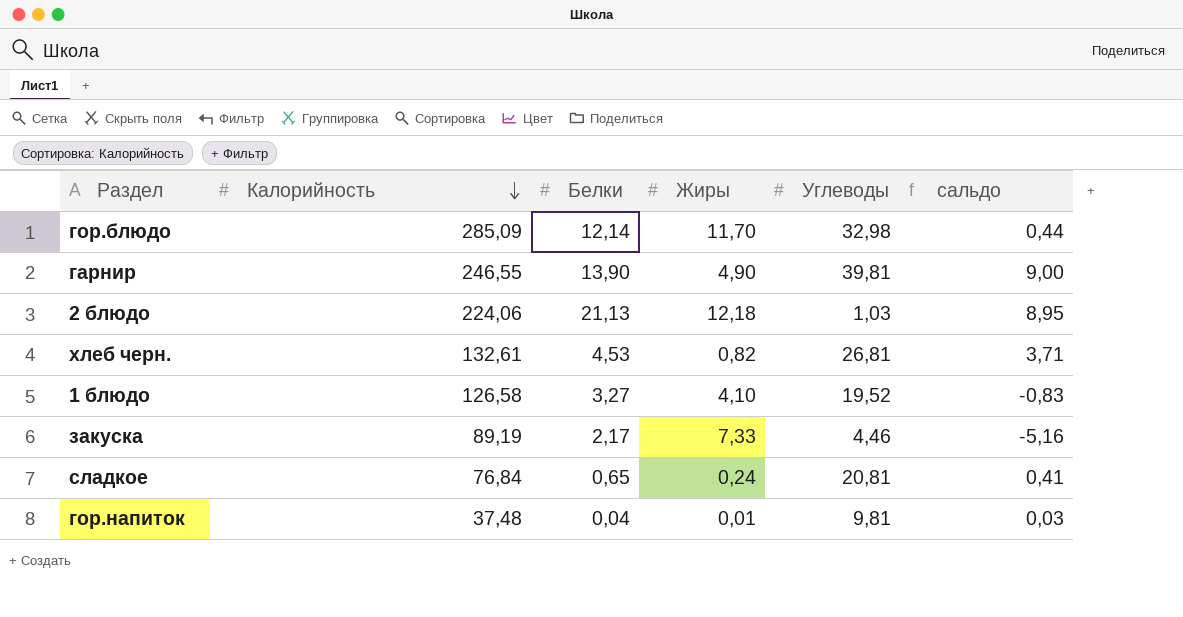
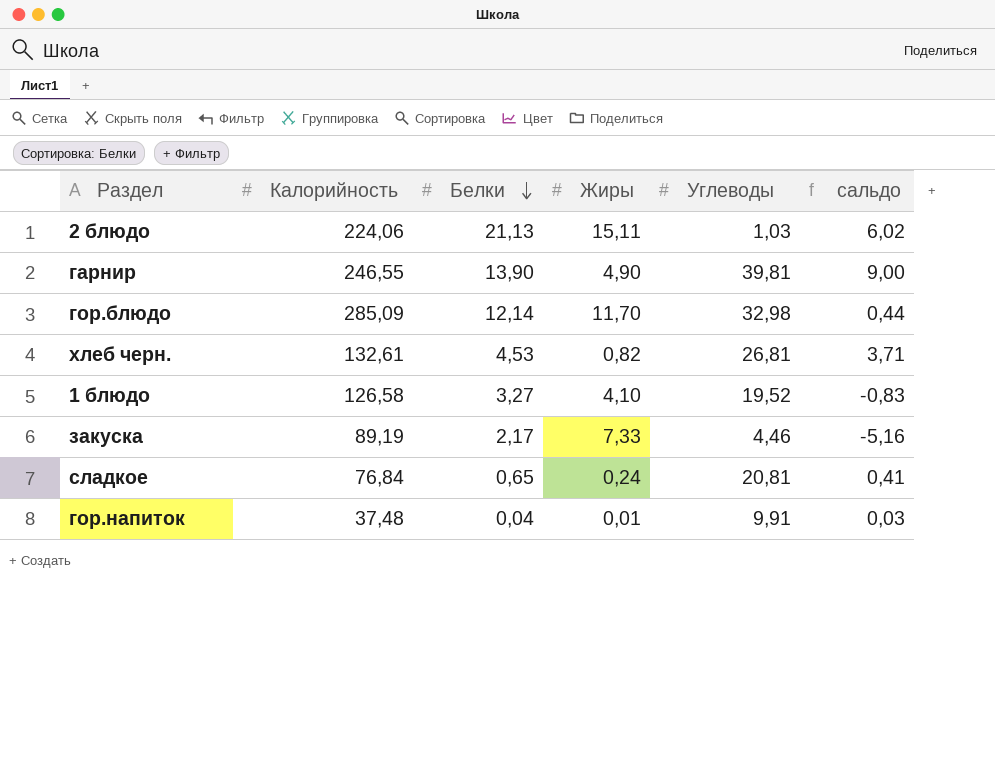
row order: Калорийность descending -> Белки descending
2 блюдо | Жиры: 12,18 -> 15,11
2 блюдо | сальдо: 8,95 -> 6,02
гор.напиток | Углеводы: 9,81 -> 9,91

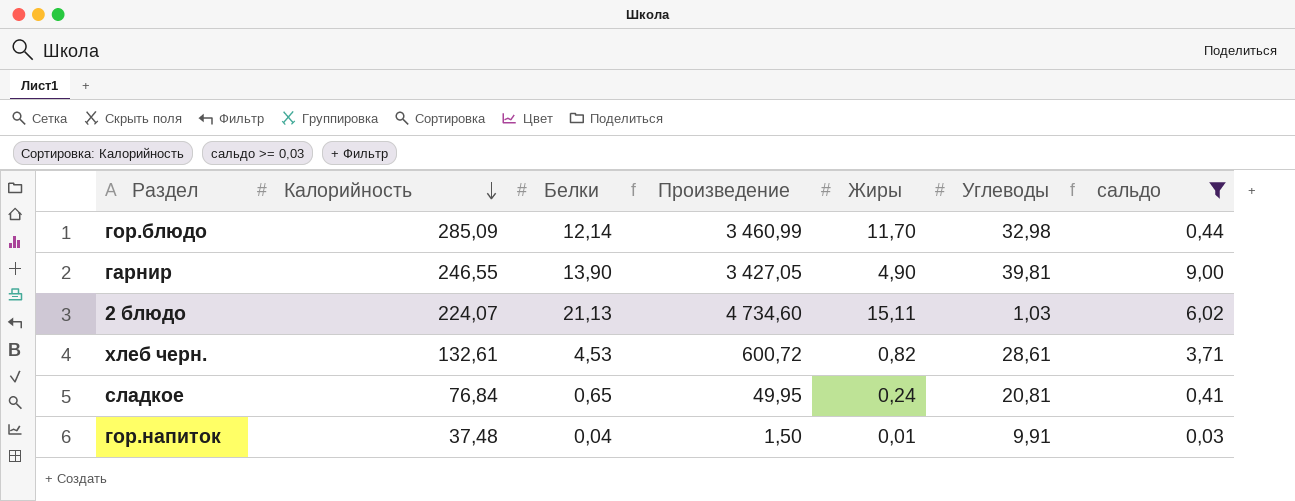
filter: none -> сальдо >= 0,03
row order: Белки descending -> Калорийность descending
column Произведение | formula: none -> [Калорийность] * [Белки]
2 блюдо | Калорийность: 224,06 -> 224,07
хлеб черн. | Углеводы: 26,81 -> 28,61

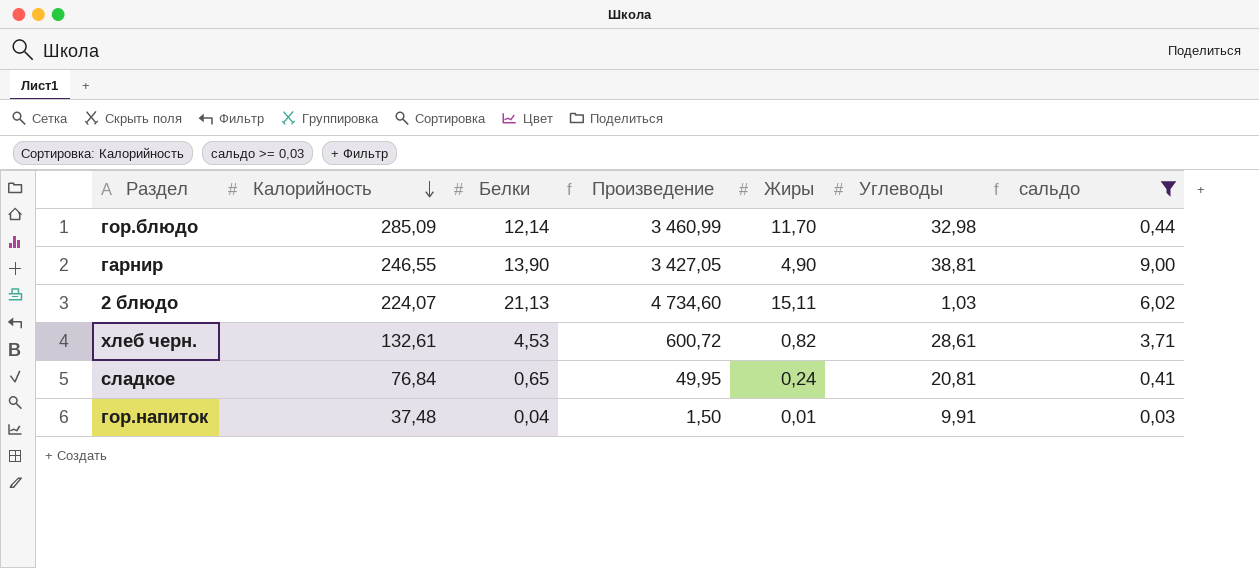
гарнир | Углеводы: 39,81 -> 38,81

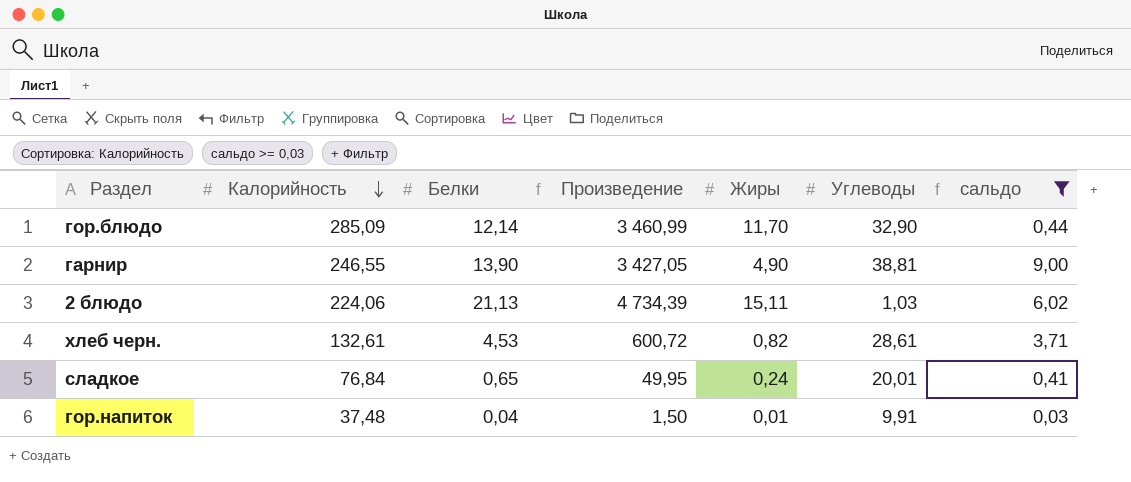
гор.блюдо | Углеводы: 32,98 -> 32,90
2 блюдо | Калорийность: 224,07 -> 224,06
2 блюдо | Произведение: 4 734,60 -> 4 734,39
сладкое | Углеводы: 20,81 -> 20,01

